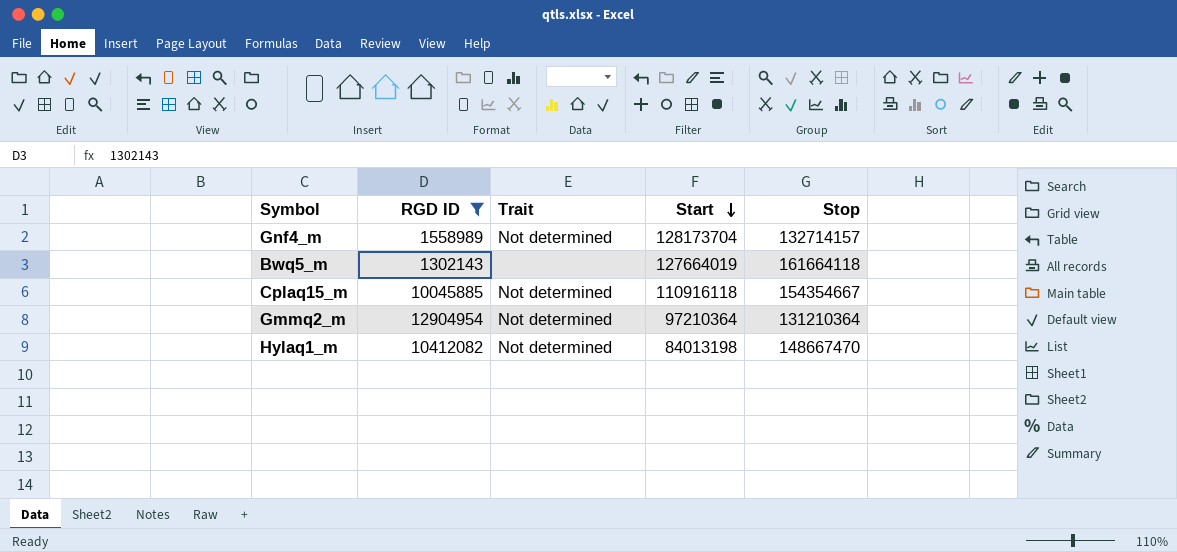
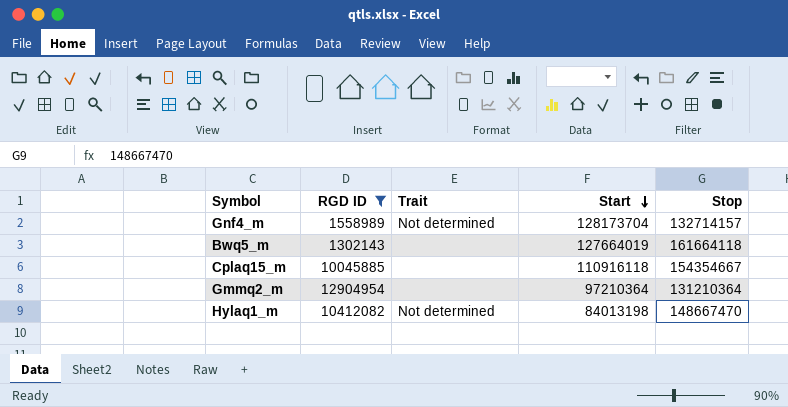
Cplaq15_m | Trait: Not determined -> none
Gmmq2_m | Trait: Not determined -> none

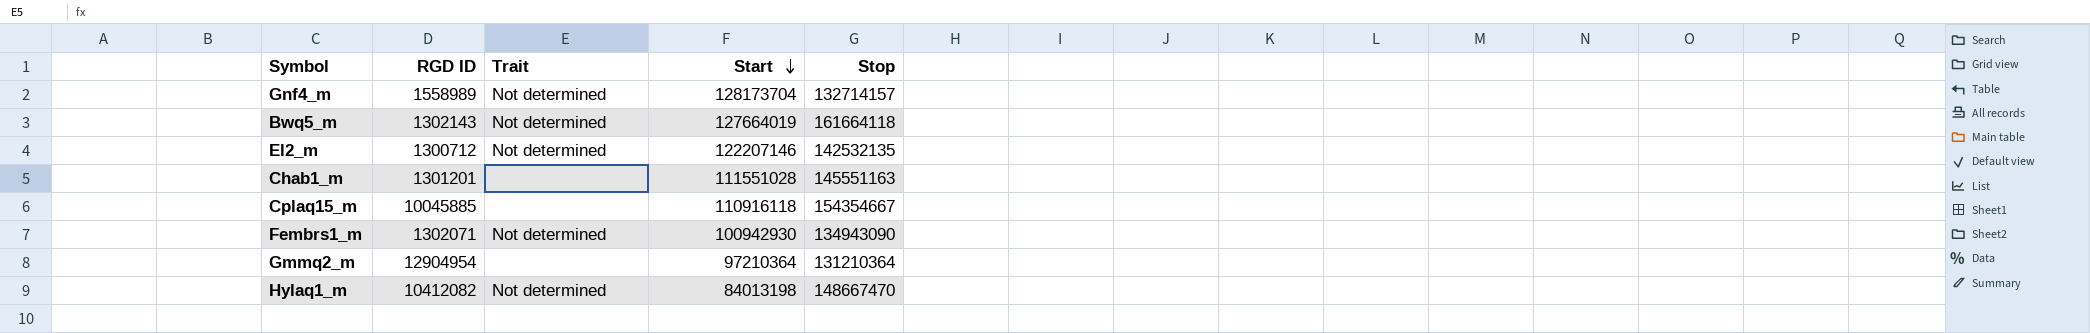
filter: RGD ID >= 1302143 -> none
Bwq5_m | Trait: none -> Not determined

